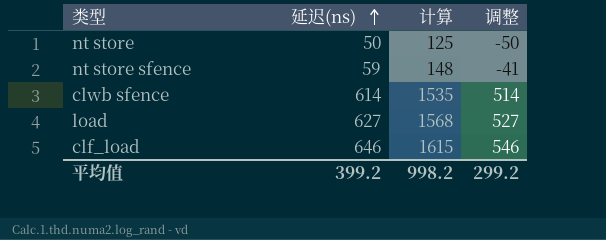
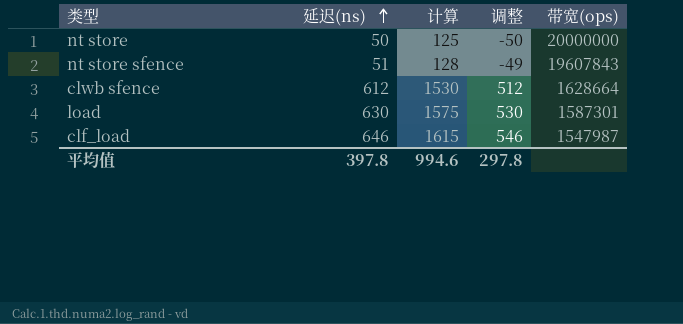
column 带宽(ops) | position: none -> 5
nt store sfence | 延迟(ns): 59 -> 51
nt store sfence | 计算: 148 -> 128
nt store sfence | 调整: -41 -> -49
clwb sfence | 延迟(ns): 614 -> 612
clwb sfence | 计算: 1535 -> 1530
clwb sfence | 调整: 514 -> 512
load | 延迟(ns): 627 -> 630
load | 计算: 1568 -> 1575
load | 调整: 527 -> 530
平均值 | 延迟(ns): 399.2 -> 397.8
平均值 | 计算: 998.2 -> 994.6
平均值 | 调整: 299.2 -> 297.8

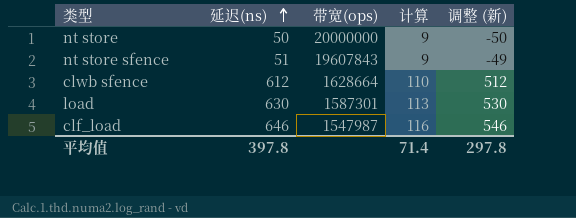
column 带宽(ops) | position: 5 -> 3
column 计算 | formula: [延迟(ns)] * 2.5 -> [延迟(ns)] * 0.18
column name: 调整 -> 调整 (新)
平均值 | 计算: 994.6 -> 71.4

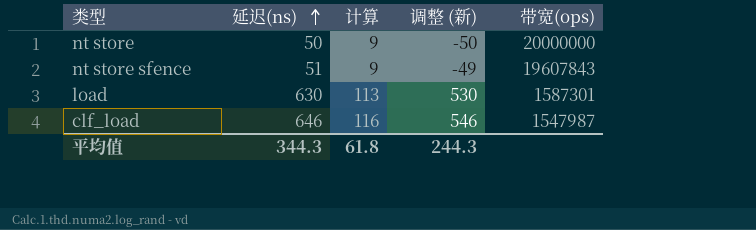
column 带宽(ops) | position: 3 -> 5
row clwb sfence: 612 | 1628664 | 110 | 512 -> none
平均值 | 延迟(ns): 397.8 -> 344.3
平均值 | 计算: 71.4 -> 61.8
平均值 | 调整 (新): 297.8 -> 244.3

